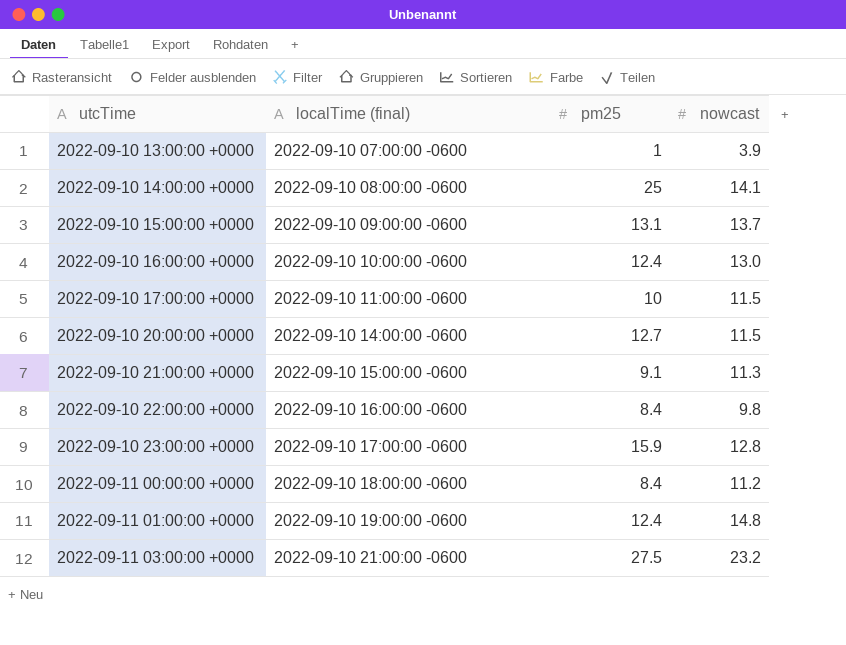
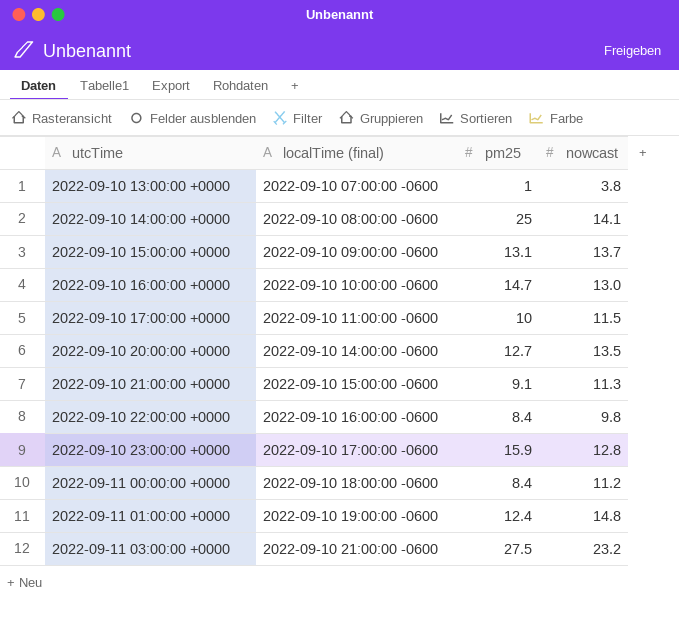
2022-09-10 13:00:00 +0000 | nowcast: 3.9 -> 3.8
2022-09-10 16:00:00 +0000 | pm25: 12.4 -> 14.7
2022-09-10 20:00:00 +0000 | nowcast: 11.5 -> 13.5

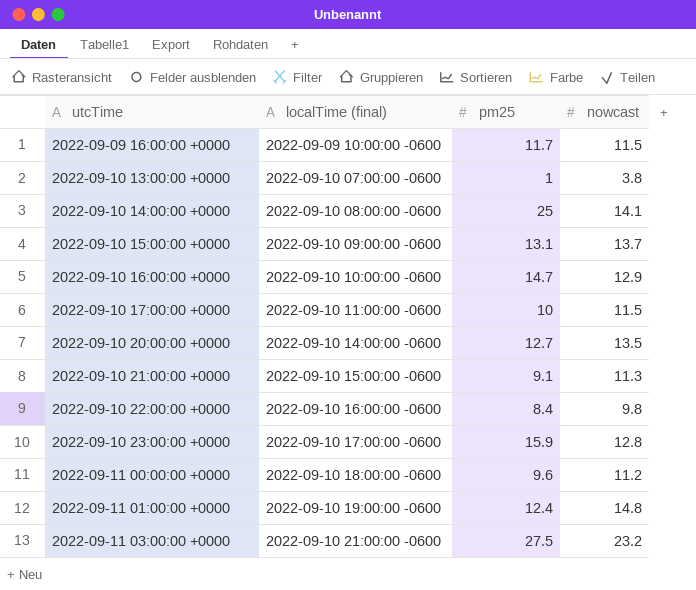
row 2022-09-09 16:00:00 +0000: none -> 2022-09-09 10:00:00 -0600 | 11.7 | 11.5
2022-09-10 16:00:00 +0000 | nowcast: 13.0 -> 12.9
2022-09-11 00:00:00 +0000 | pm25: 8.4 -> 9.6

